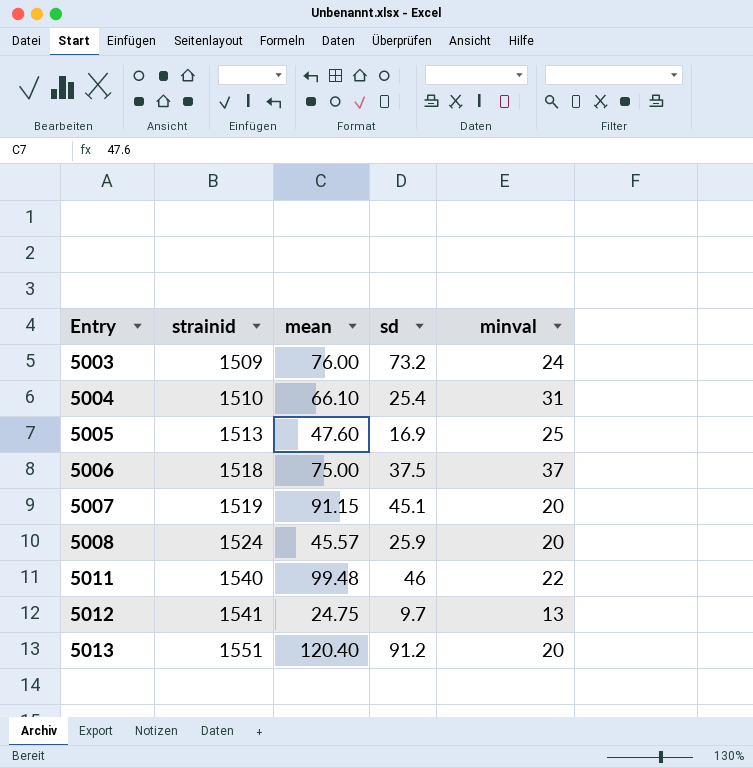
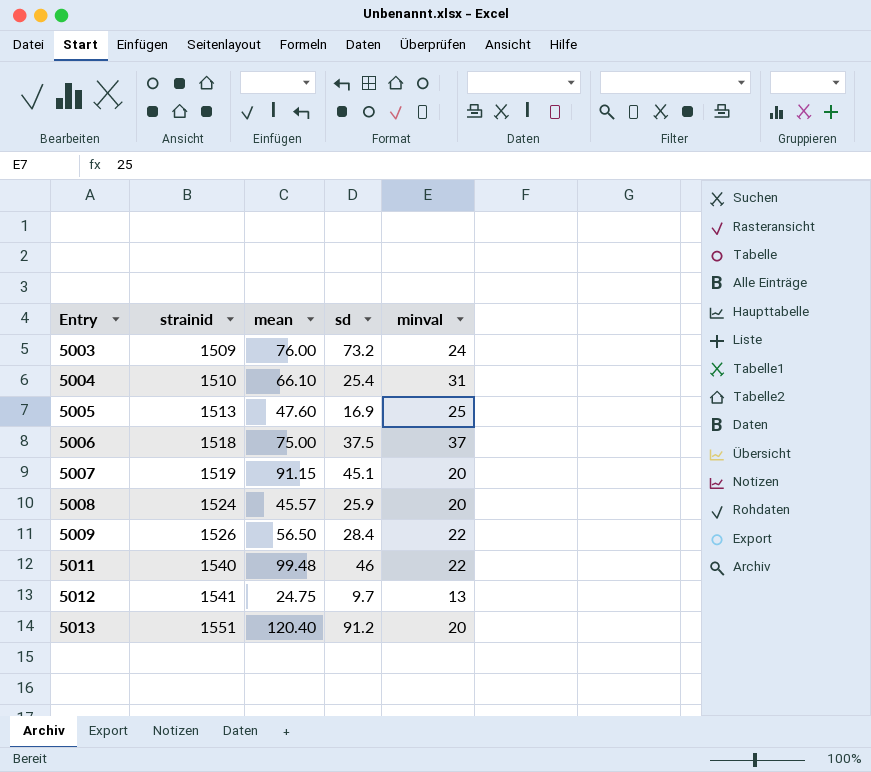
row 5009: none -> 1526 | 56.50 | 28.4 | 22

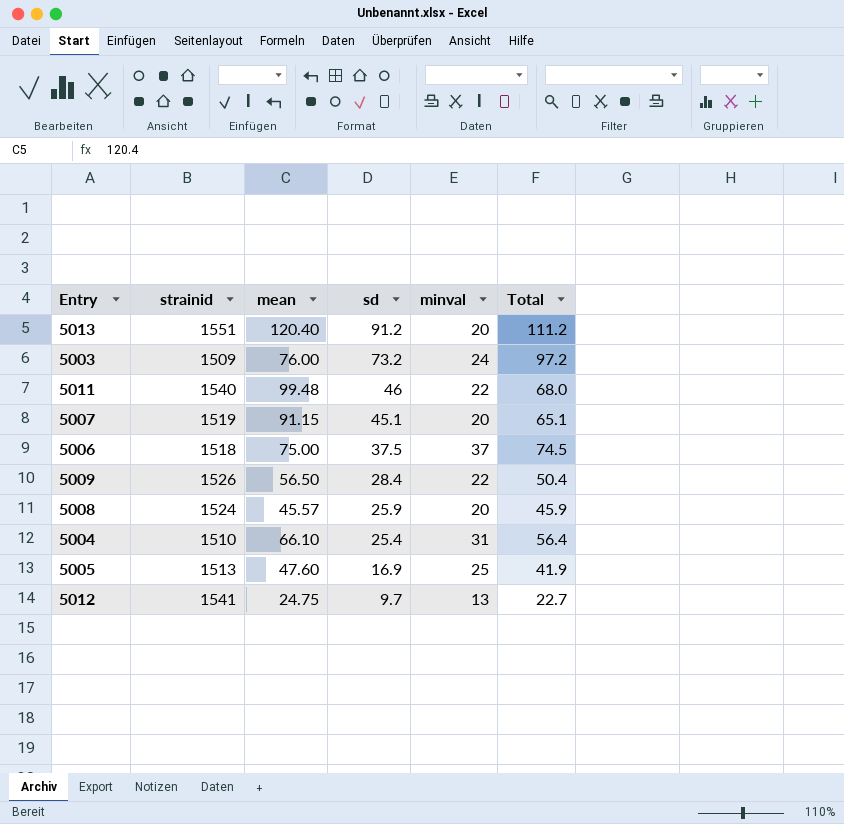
row order: Entry ascending -> sd descending
column Total | formula: none -> [sd] + [minval]

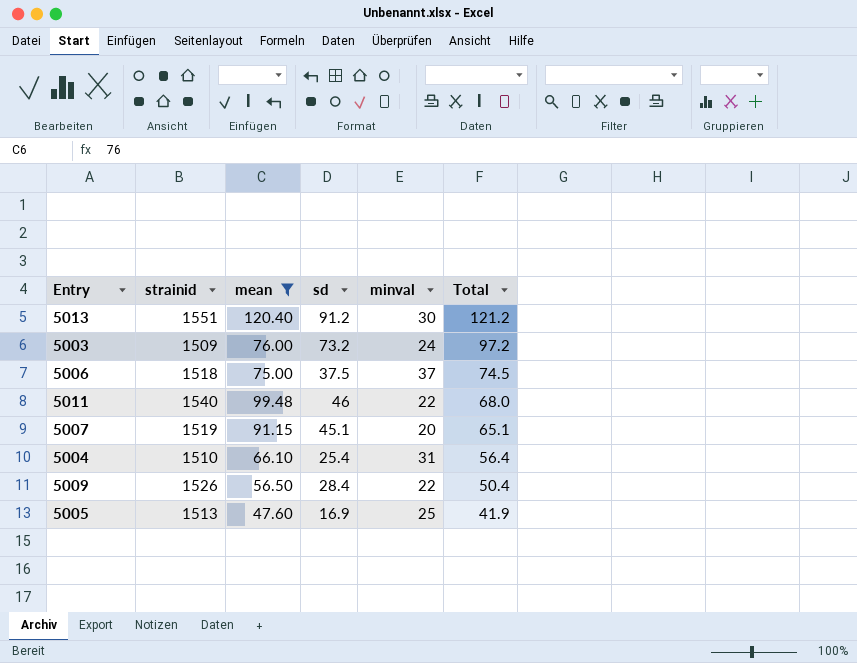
filter: none -> mean >= 47.60
row order: sd descending -> Total descending
5013 | minval: 20 -> 30
5013 | Total: 111.2 -> 121.2

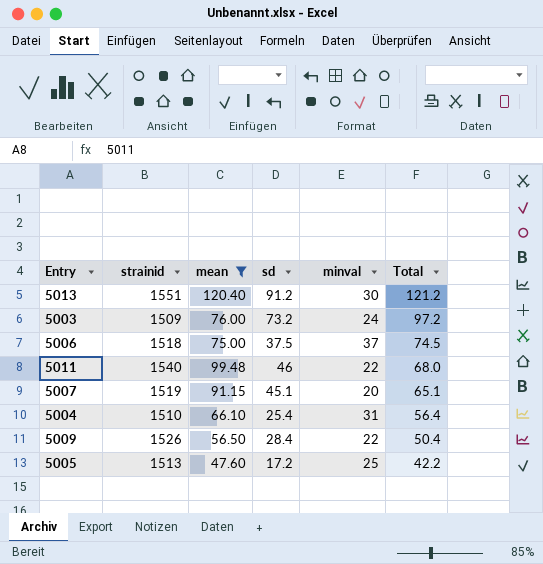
5005 | sd: 16.9 -> 17.2
5005 | Total: 41.9 -> 42.2

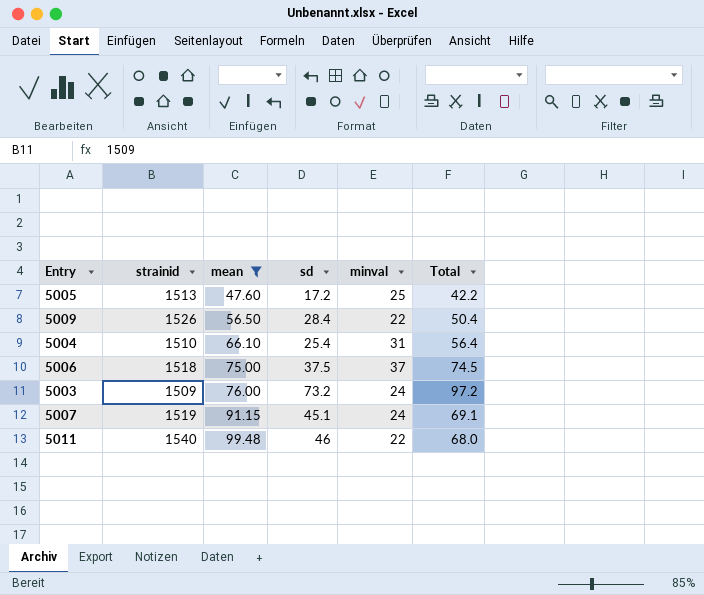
row order: Total descending -> mean ascending
row 5013: 1551 | 120.40 | 91.2 | 30 | 121.2 -> none
5007 | minval: 20 -> 24
5007 | Total: 65.1 -> 69.1

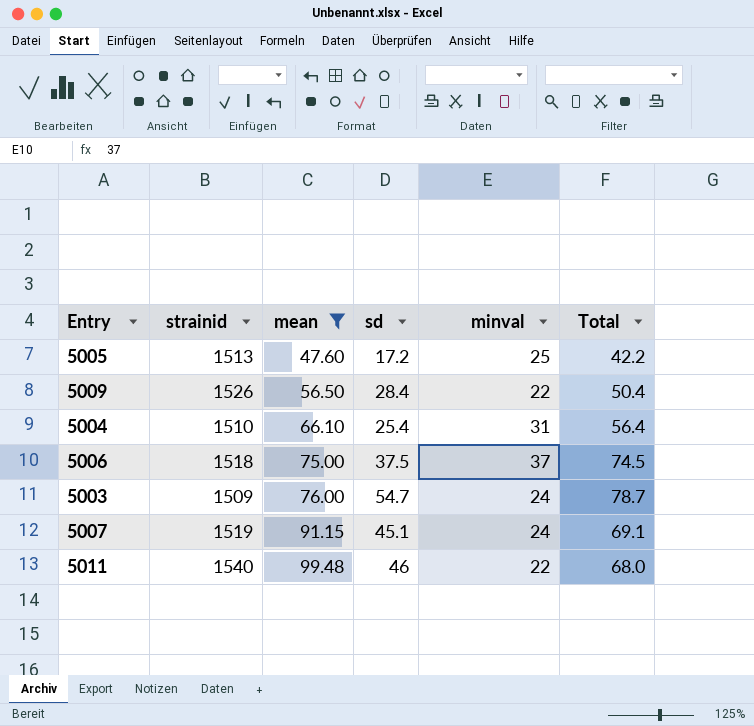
5003 | sd: 73.2 -> 54.7
5003 | Total: 97.2 -> 78.7

